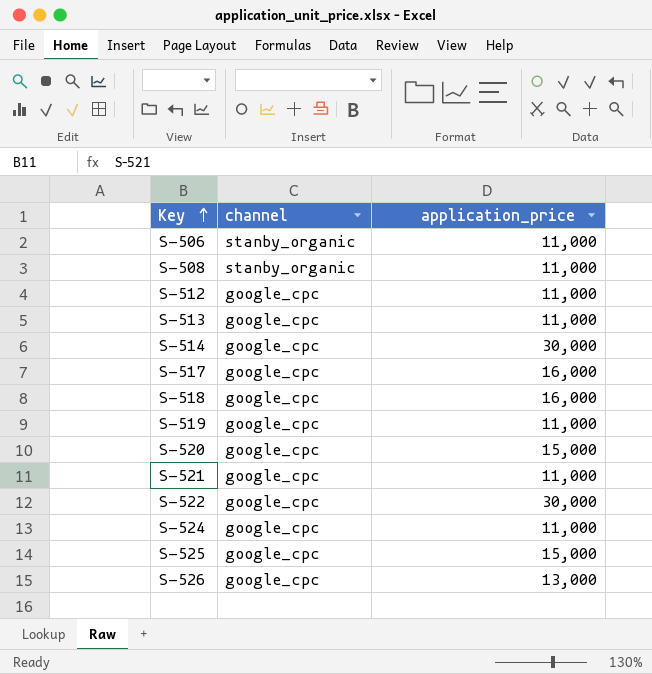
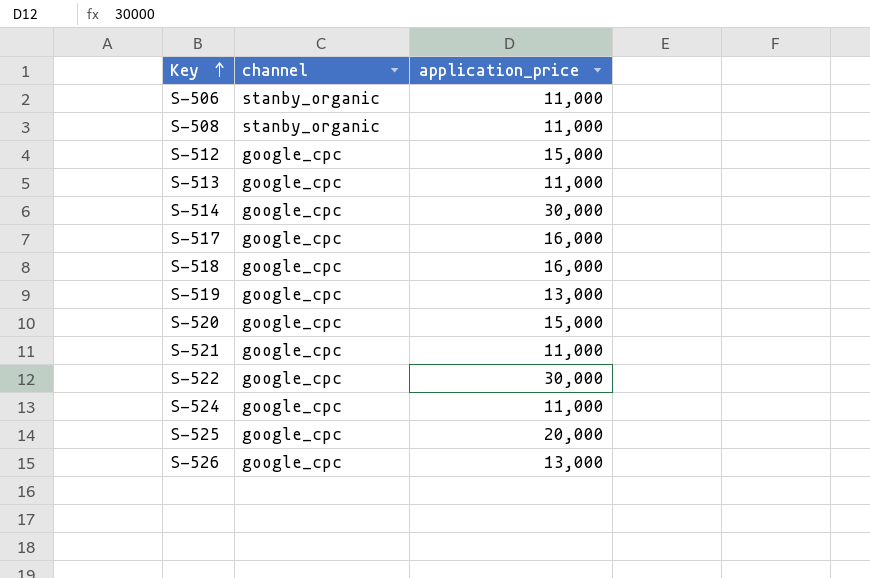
S-512 | application_price: 11,000 -> 15,000
S-519 | application_price: 11,000 -> 13,000
S-525 | application_price: 15,000 -> 20,000

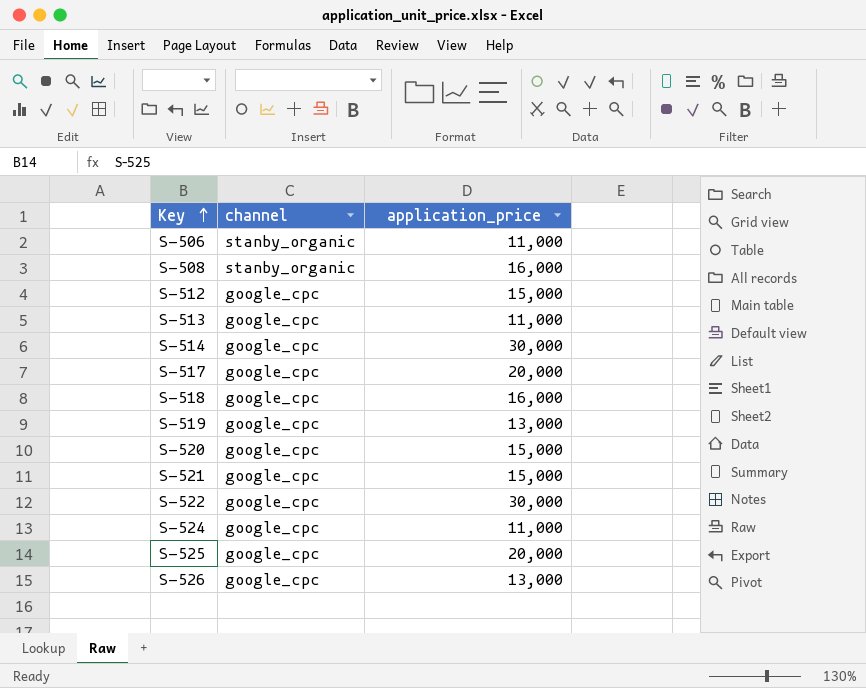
S-508 | application_price: 11,000 -> 16,000
S-517 | application_price: 16,000 -> 20,000
S-521 | application_price: 11,000 -> 15,000

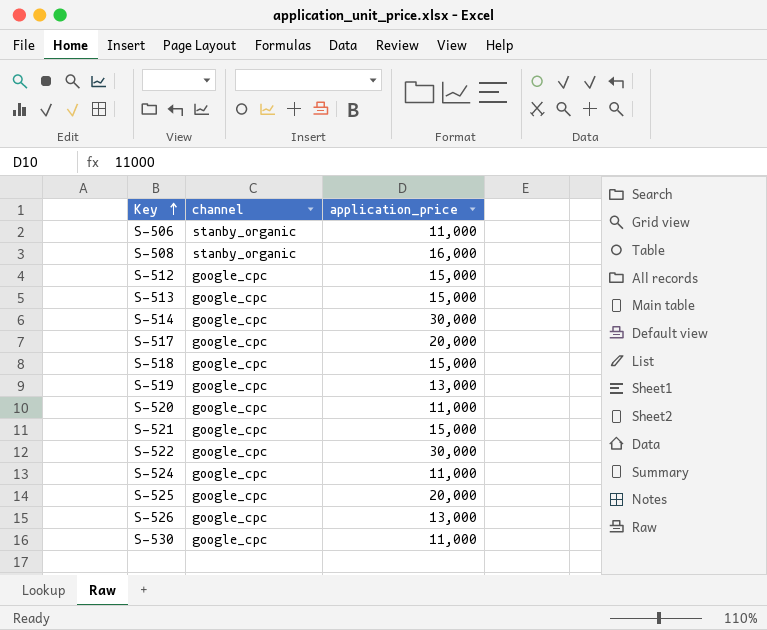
S-513 | application_price: 11,000 -> 15,000
S-518 | application_price: 16,000 -> 15,000
S-520 | application_price: 15,000 -> 11,000
row S-530: none -> google_cpc | 11,000

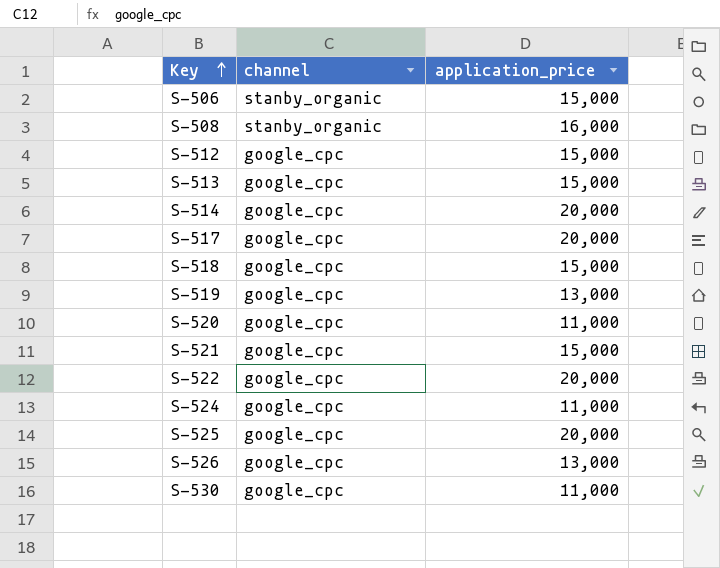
S-506 | application_price: 11,000 -> 15,000
S-514 | application_price: 30,000 -> 20,000
S-522 | application_price: 30,000 -> 20,000

